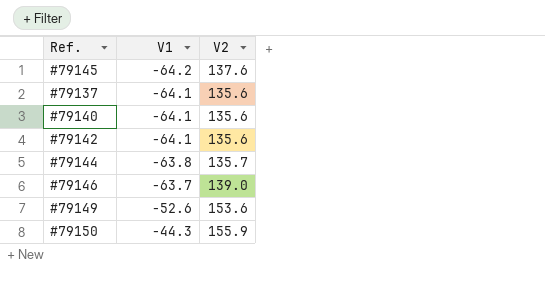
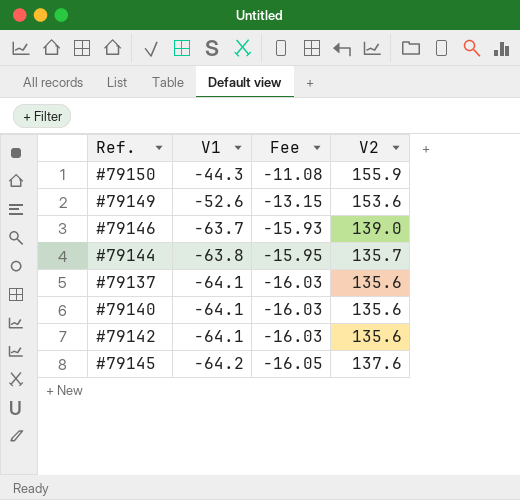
row order: V1 ascending -> V1 descending
column Fee | formula: none -> [V1] * 0.25

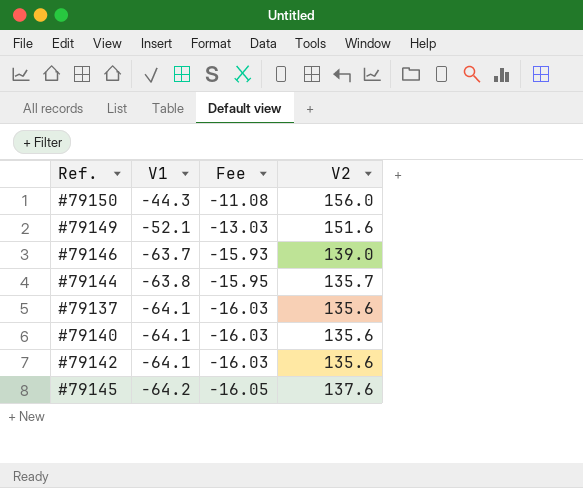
#79150 | V2: 155.9 -> 156.0
#79149 | V1: -52.6 -> -52.1
#79149 | Fee: -13.15 -> -13.03
#79149 | V2: 153.6 -> 151.6

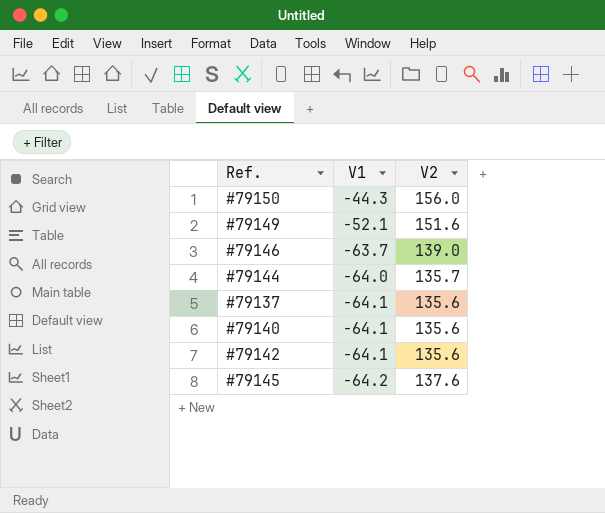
column Fee | formula: [V1] * 0.25 -> none
#79144 | V1: -63.8 -> -64.0

